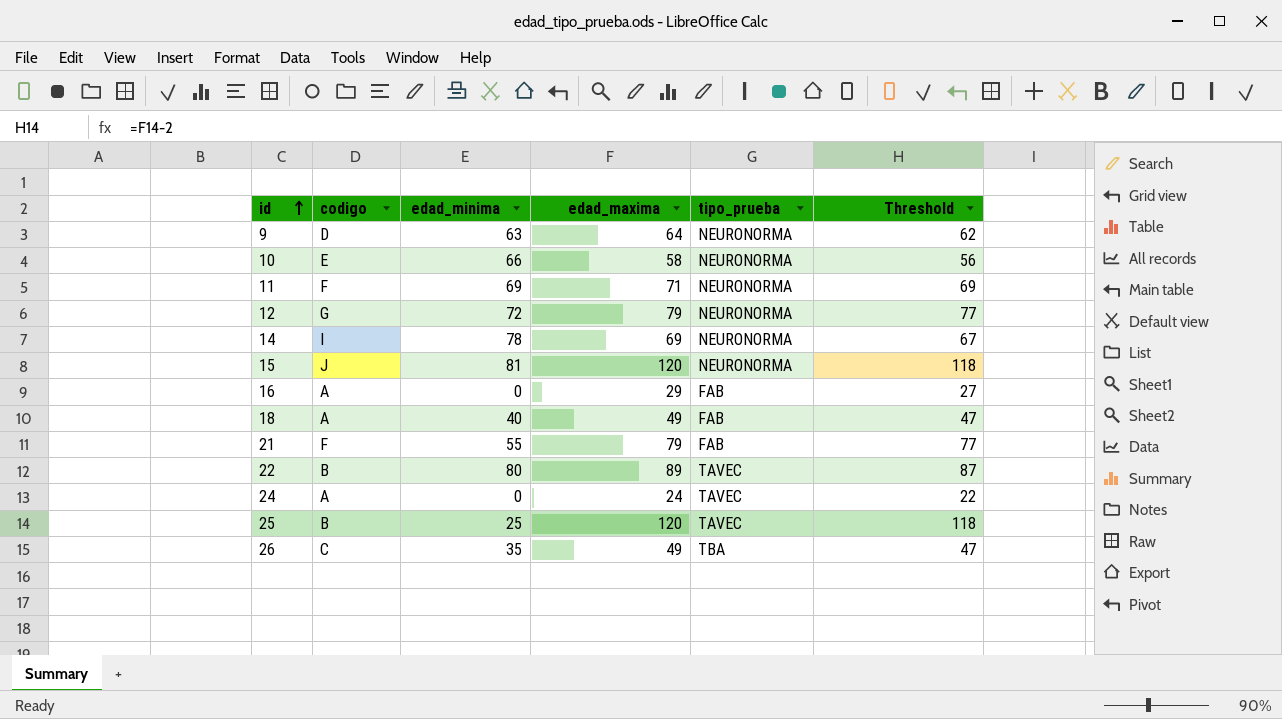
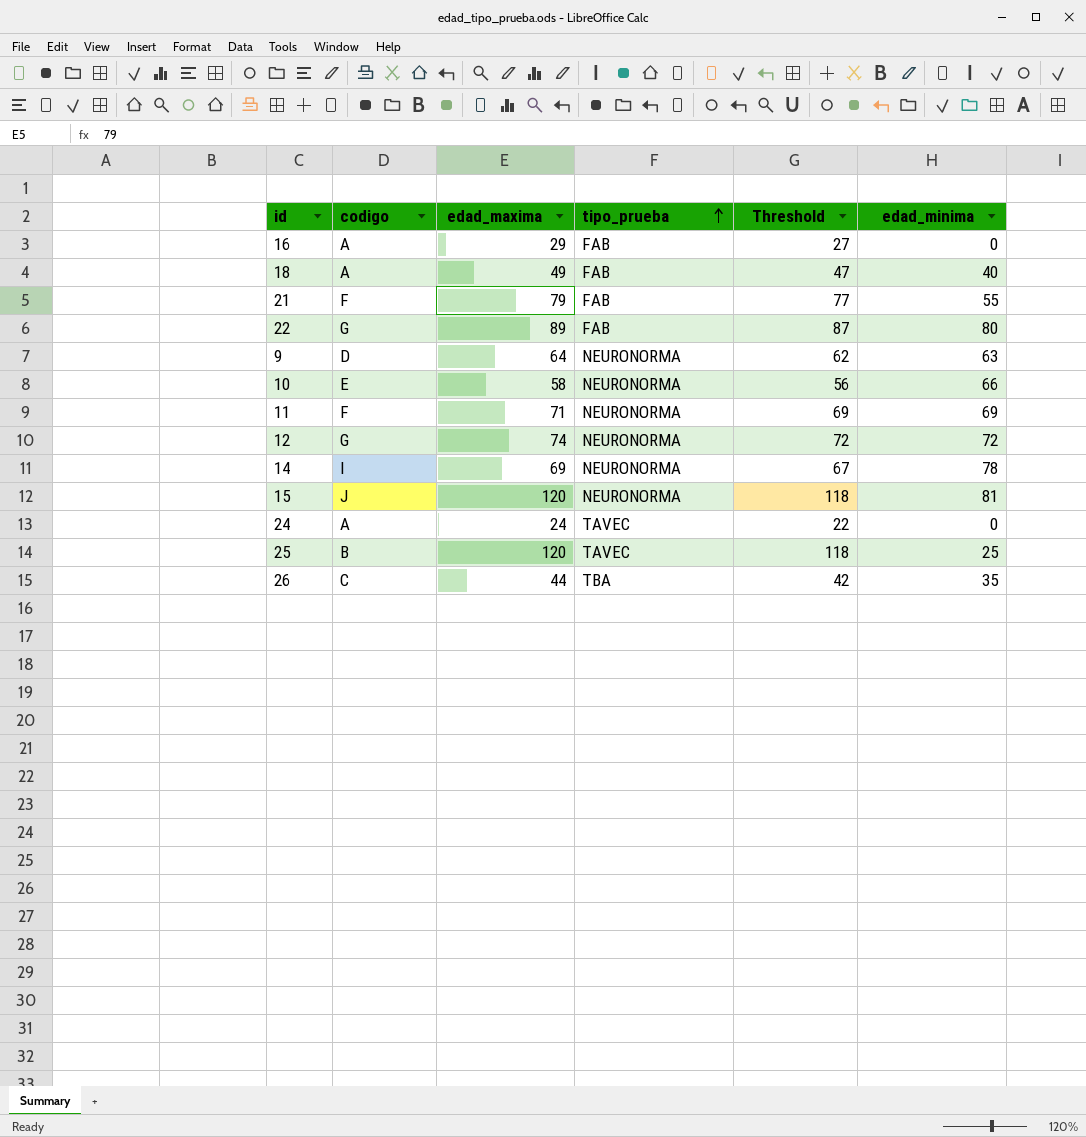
row order: id ascending -> tipo_prueba ascending
column edad_minima | position: 3 -> 6
22 | codigo: B -> G
22 | tipo_prueba: TAVEC -> FAB
12 | edad_maxima: 79 -> 74
12 | Threshold: 77 -> 72
26 | edad_maxima: 49 -> 44
26 | Threshold: 47 -> 42

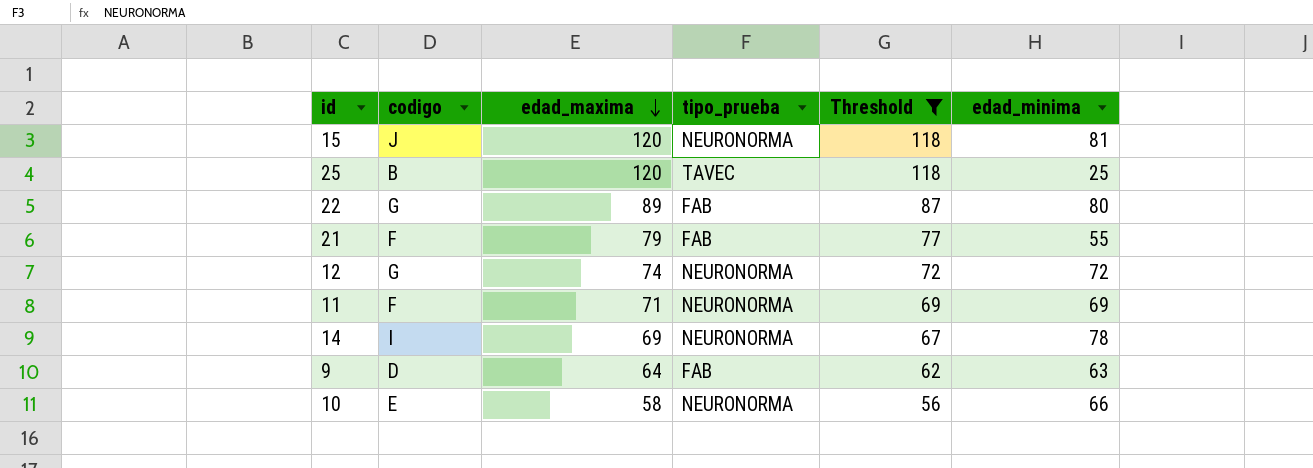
filter: none -> Threshold >= 56
row order: tipo_prueba ascending -> edad_maxima descending
9 | tipo_prueba: NEURONORMA -> FAB

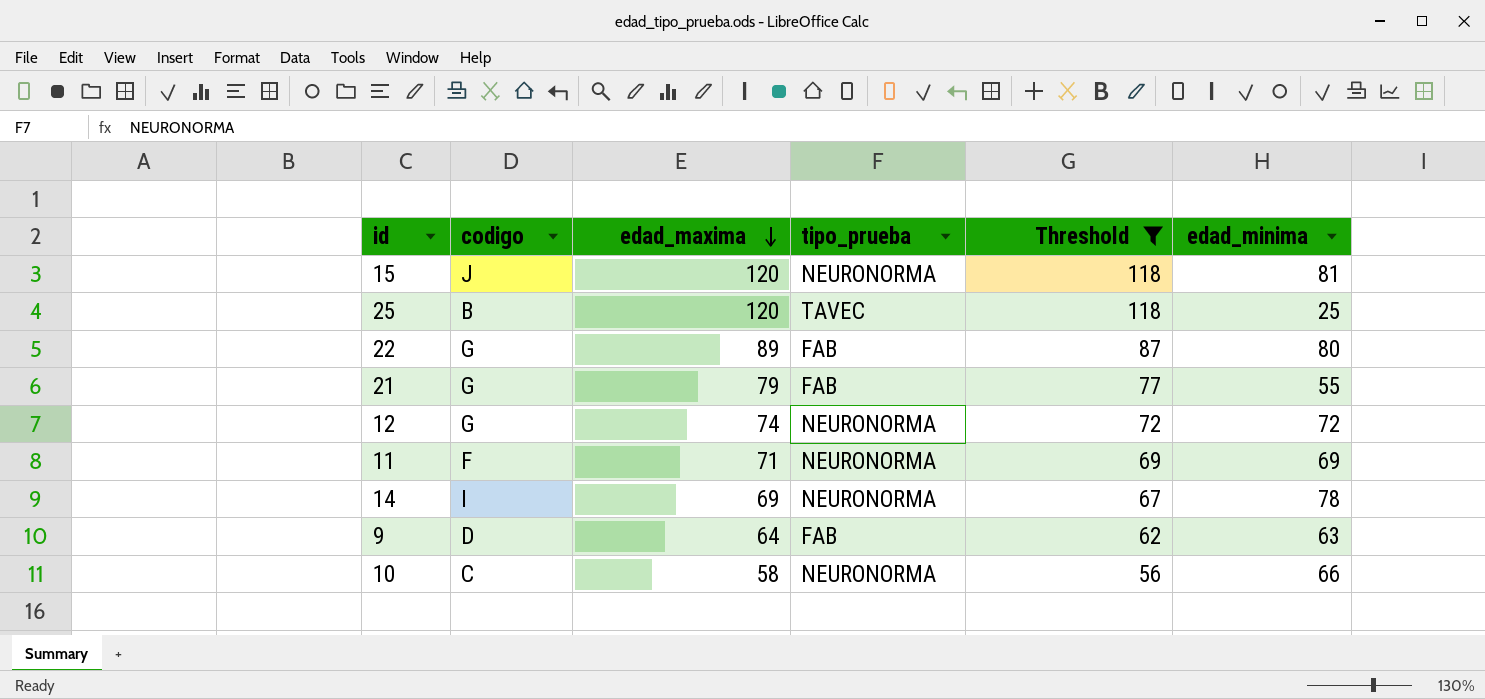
21 | codigo: F -> G
10 | codigo: E -> C

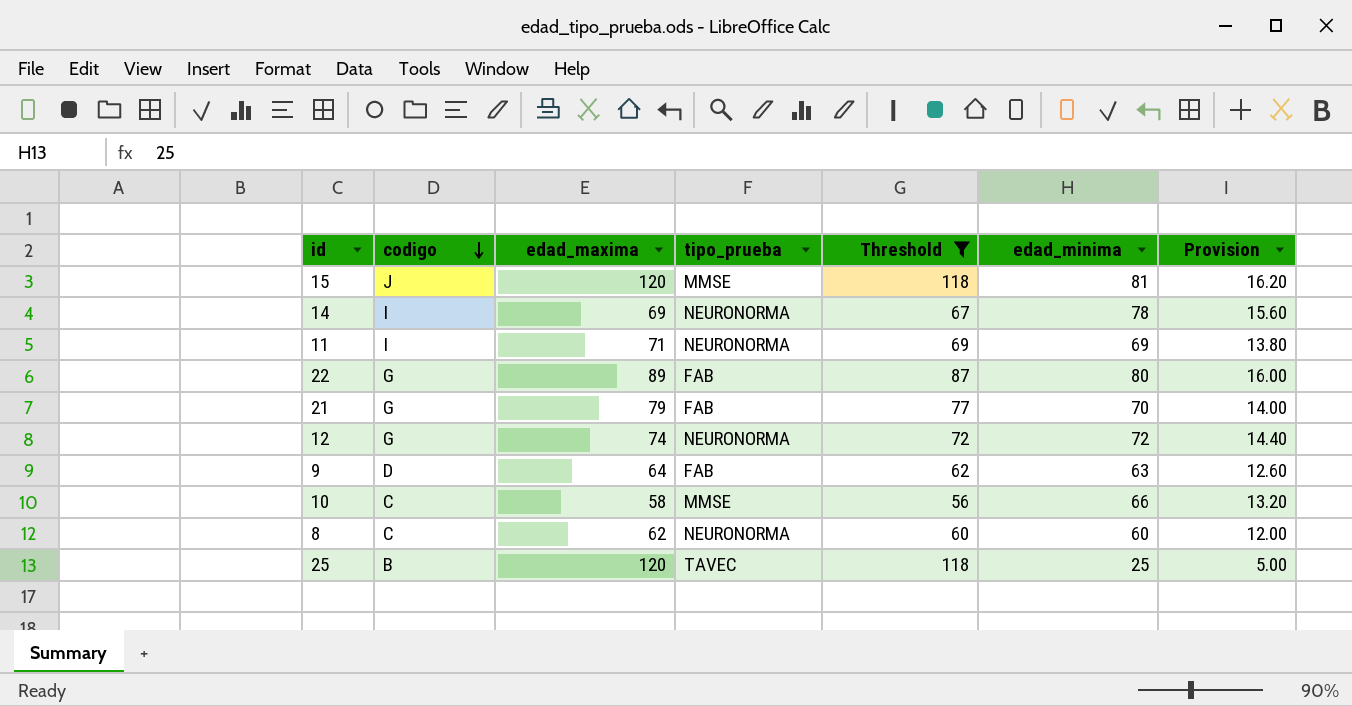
row order: edad_maxima descending -> codigo descending
column Provision | formula: none -> [edad_minima] * 0.2
15 | tipo_prueba: NEURONORMA -> MMSE
11 | codigo: F -> I
21 | edad_minima: 55 -> 70
10 | tipo_prueba: NEURONORMA -> MMSE
row 8: none -> C | 62 | NEURONORMA | 60 | 60 | 12.00

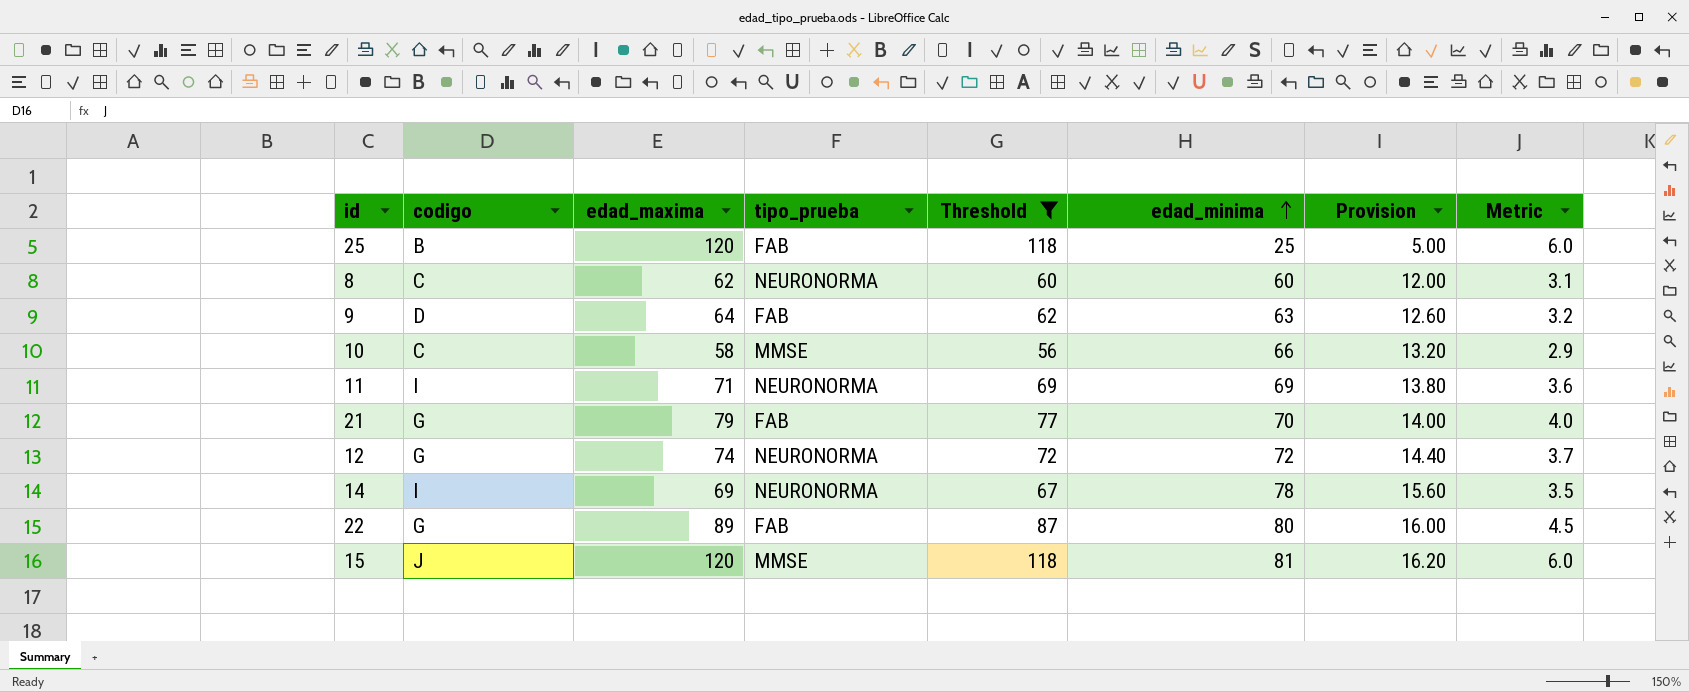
row order: codigo descending -> edad_minima ascending
column Metric | formula: none -> [edad_maxima] * 0.05
25 | tipo_prueba: TAVEC -> FAB

